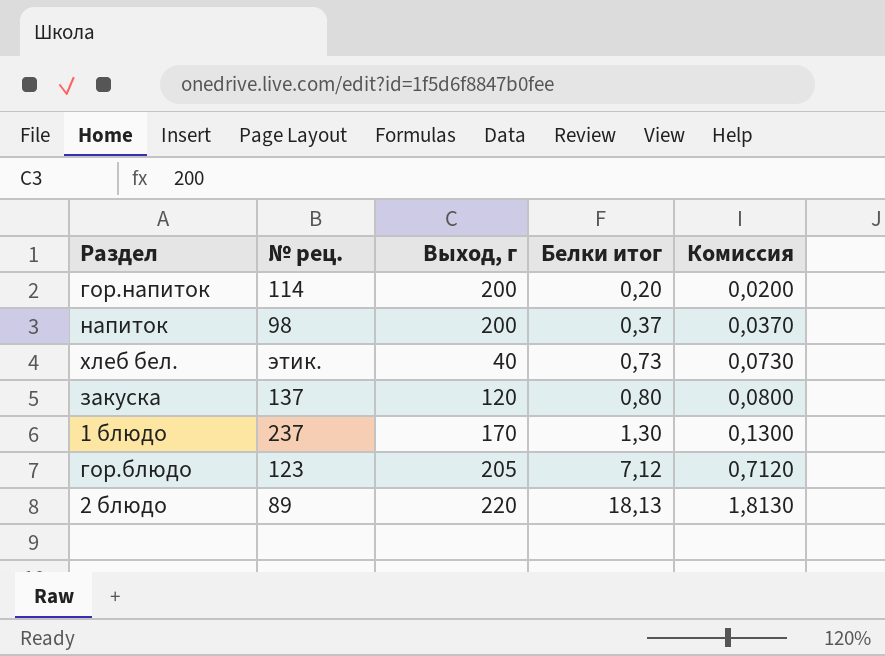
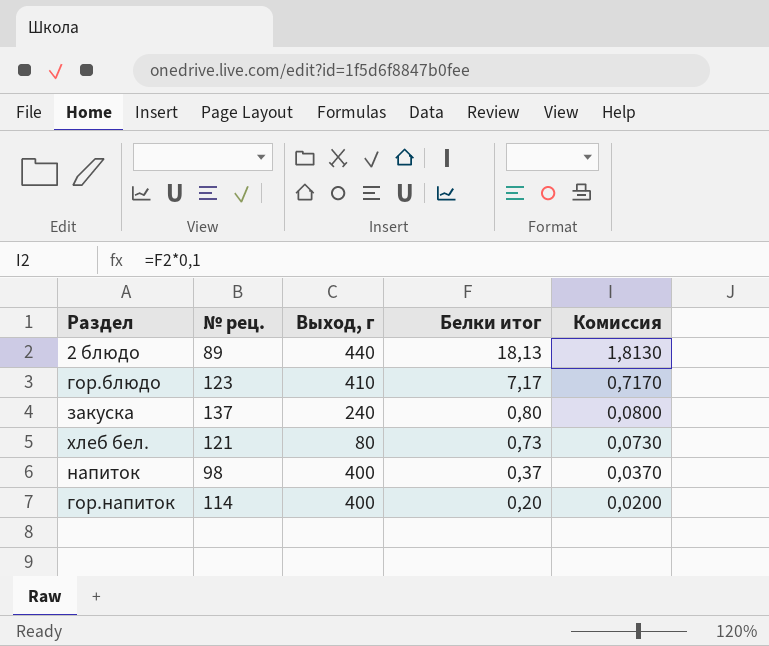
row order: Белки итог ascending -> Белки итог descending
row 1 блюдо: 237 | 170 | 1,30 | 0,1300 -> none
2 блюдо | Выход, г: 220 -> 440
гор.блюдо | Выход, г: 205 -> 410
гор.блюдо | Белки итог: 7,12 -> 7,17
гор.блюдо | Комиссия: 0,7120 -> 0,7170
закуска | Выход, г: 120 -> 240
хлеб бел. | № рец.: этик. -> 121
хлеб бел. | Выход, г: 40 -> 80
напиток | Выход, г: 200 -> 400
гор.напиток | Выход, г: 200 -> 400

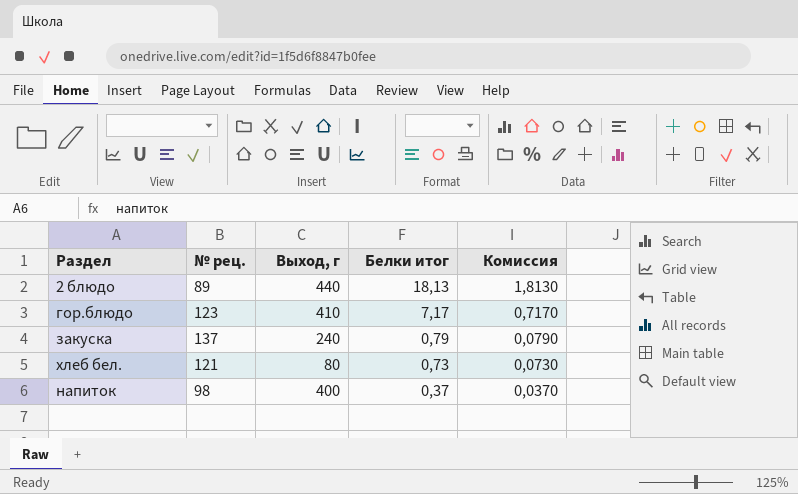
row гор.напиток: 114 | 400 | 0,20 | 0,0200 -> none
закуска | Белки итог: 0,80 -> 0,79
закуска | Комиссия: 0,0800 -> 0,0790

